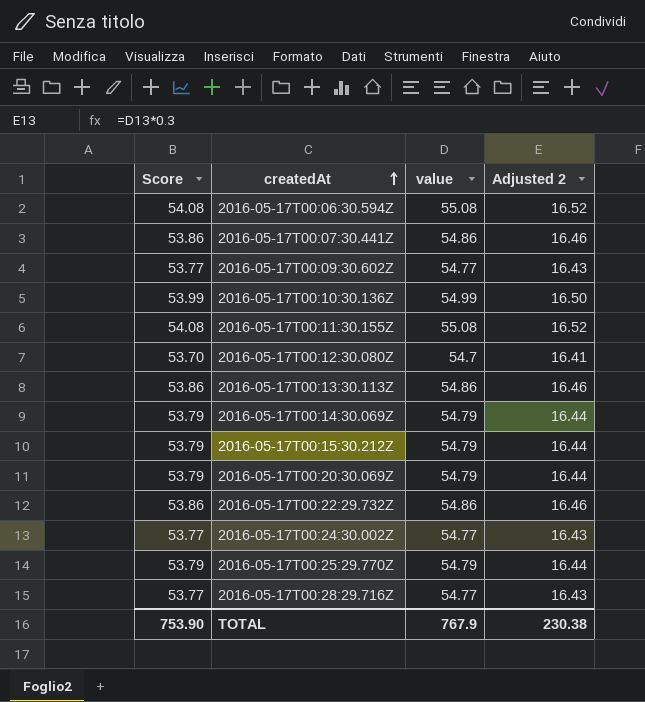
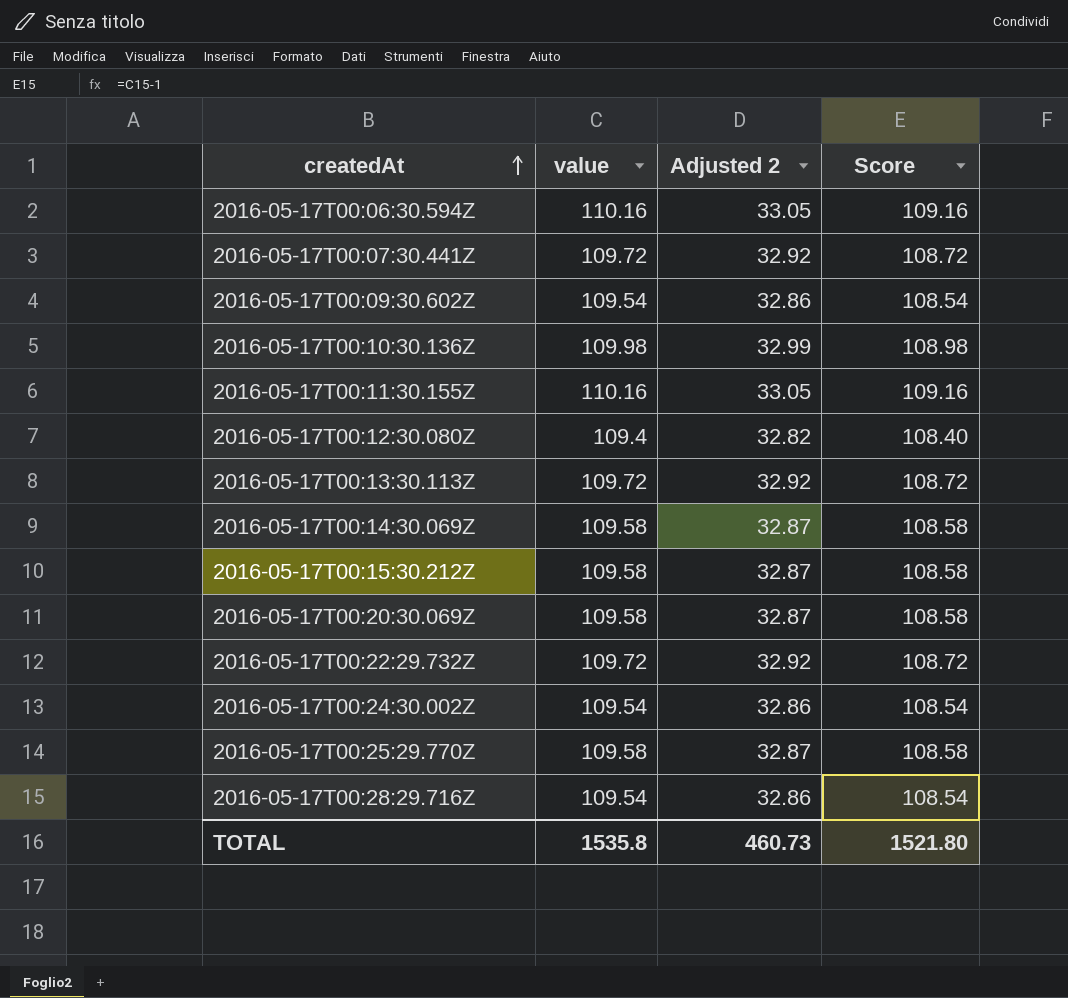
column Score | position: 1 -> 4
2016-05-17T00:06:30.594Z | value: 55.08 -> 110.16
2016-05-17T00:06:30.594Z | Adjusted 2: 16.52 -> 33.05
2016-05-17T00:06:30.594Z | Score: 54.08 -> 109.16
2016-05-17T00:07:30.441Z | value: 54.86 -> 109.72
2016-05-17T00:07:30.441Z | Adjusted 2: 16.46 -> 32.92
2016-05-17T00:07:30.441Z | Score: 53.86 -> 108.72
2016-05-17T00:09:30.602Z | value: 54.77 -> 109.54
2016-05-17T00:09:30.602Z | Adjusted 2: 16.43 -> 32.86
2016-05-17T00:09:30.602Z | Score: 53.77 -> 108.54
2016-05-17T00:10:30.136Z | value: 54.99 -> 109.98
2016-05-17T00:10:30.136Z | Adjusted 2: 16.50 -> 32.99
2016-05-17T00:10:30.136Z | Score: 53.99 -> 108.98
2016-05-17T00:11:30.155Z | value: 55.08 -> 110.16
2016-05-17T00:11:30.155Z | Adjusted 2: 16.52 -> 33.05
2016-05-17T00:11:30.155Z | Score: 54.08 -> 109.16
2016-05-17T00:12:30.080Z | value: 54.7 -> 109.4
2016-05-17T00:12:30.080Z | Adjusted 2: 16.41 -> 32.82
2016-05-17T00:12:30.080Z | Score: 53.70 -> 108.40
2016-05-17T00:13:30.113Z | value: 54.86 -> 109.72
2016-05-17T00:13:30.113Z | Adjusted 2: 16.46 -> 32.92
2016-05-17T00:13:30.113Z | Score: 53.86 -> 108.72
2016-05-17T00:14:30.069Z | value: 54.79 -> 109.58
2016-05-17T00:14:30.069Z | Adjusted 2: 16.44 -> 32.87
2016-05-17T00:14:30.069Z | Score: 53.79 -> 108.58
2016-05-17T00:15:30.212Z | value: 54.79 -> 109.58
2016-05-17T00:15:30.212Z | Adjusted 2: 16.44 -> 32.87
2016-05-17T00:15:30.212Z | Score: 53.79 -> 108.58
2016-05-17T00:20:30.069Z | value: 54.79 -> 109.58
2016-05-17T00:20:30.069Z | Adjusted 2: 16.44 -> 32.87
2016-05-17T00:20:30.069Z | Score: 53.79 -> 108.58
2016-05-17T00:22:29.732Z | value: 54.86 -> 109.72
2016-05-17T00:22:29.732Z | Adjusted 2: 16.46 -> 32.92
2016-05-17T00:22:29.732Z | Score: 53.86 -> 108.72
2016-05-17T00:24:30.002Z | value: 54.77 -> 109.54
2016-05-17T00:24:30.002Z | Adjusted 2: 16.43 -> 32.86
2016-05-17T00:24:30.002Z | Score: 53.77 -> 108.54
2016-05-17T00:25:29.770Z | value: 54.79 -> 109.58
2016-05-17T00:25:29.770Z | Adjusted 2: 16.44 -> 32.87
2016-05-17T00:25:29.770Z | Score: 53.79 -> 108.58
2016-05-17T00:28:29.716Z | value: 54.77 -> 109.54
2016-05-17T00:28:29.716Z | Adjusted 2: 16.43 -> 32.86
2016-05-17T00:28:29.716Z | Score: 53.77 -> 108.54
TOTAL | value: 767.9 -> 1535.8
TOTAL | Adjusted 2: 230.38 -> 460.73
TOTAL | Score: 753.90 -> 1521.80

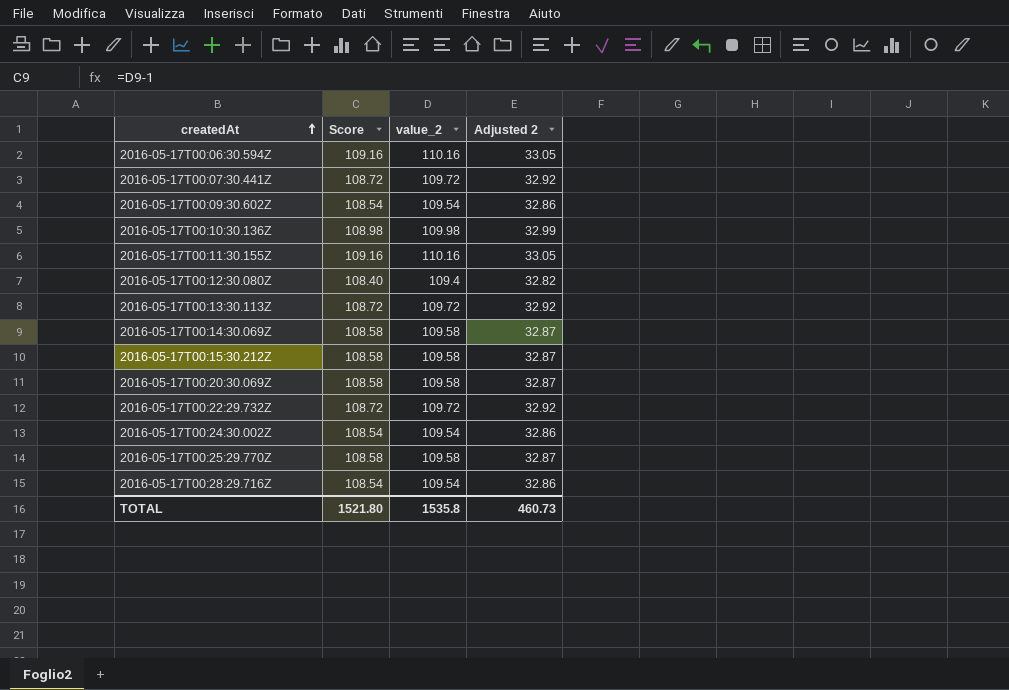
column Score | position: 4 -> 2
column name: value -> value_2

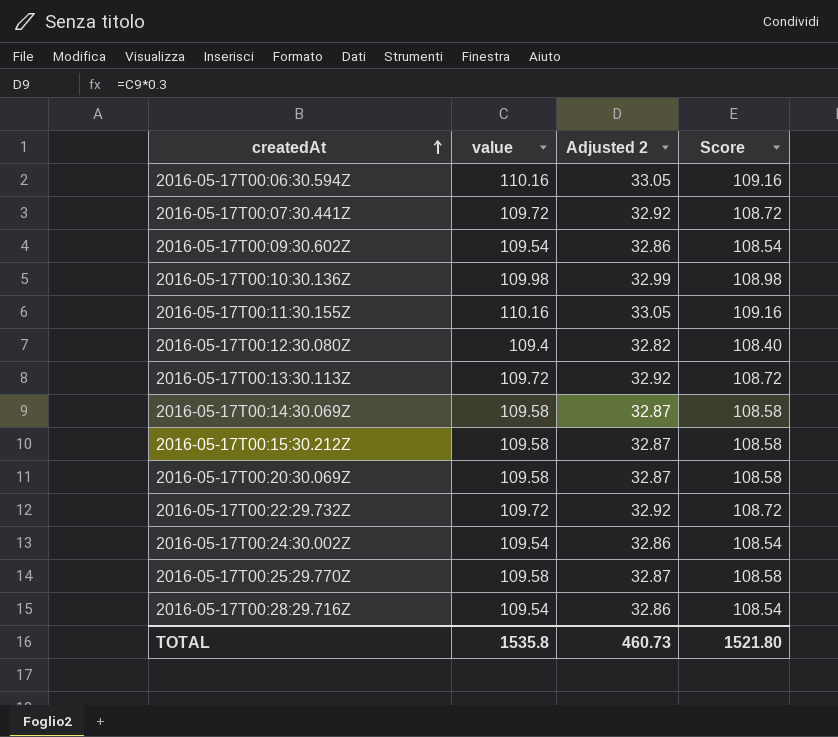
column name: value_2 -> value
column Score | position: 2 -> 4

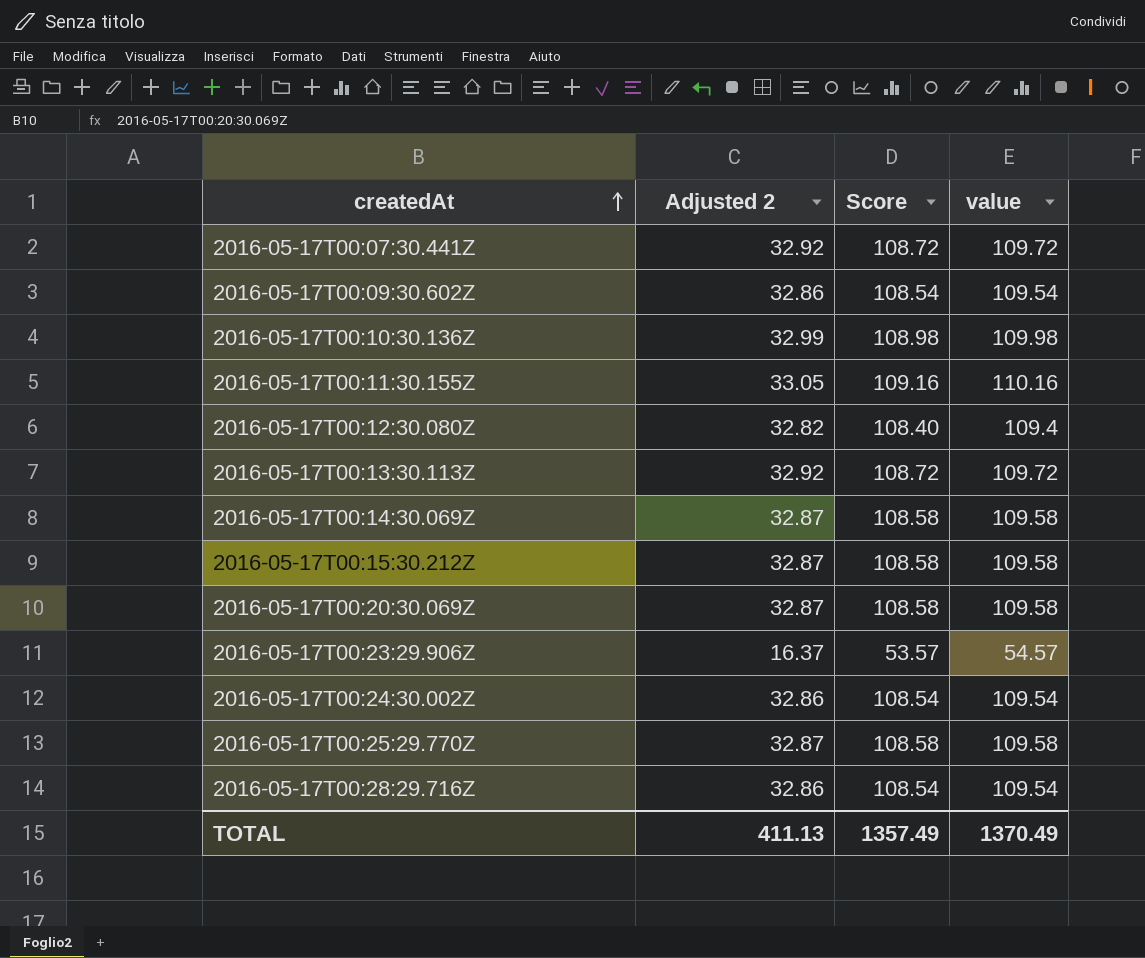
column value | position: 2 -> 4
row 2016-05-17T00:06:30.594Z: 110.16 | 33.05 | 109.16 -> none
row 2016-05-17T00:22:29.732Z: 109.72 | 32.92 | 108.72 -> none
row 2016-05-17T00:23:29.906Z: none -> 16.37 | 53.57 | 54.57
TOTAL | Adjusted 2: 460.73 -> 411.13
TOTAL | Score: 1521.80 -> 1357.49
TOTAL | value: 1535.8 -> 1370.49

